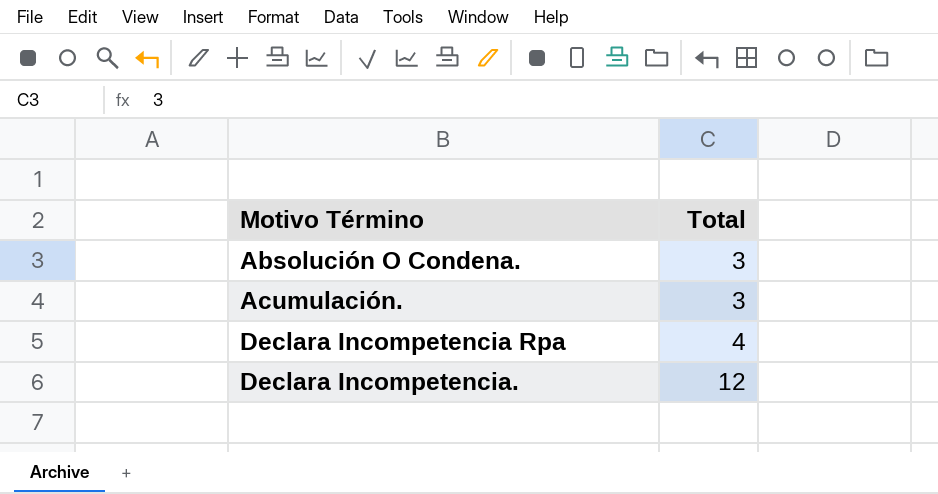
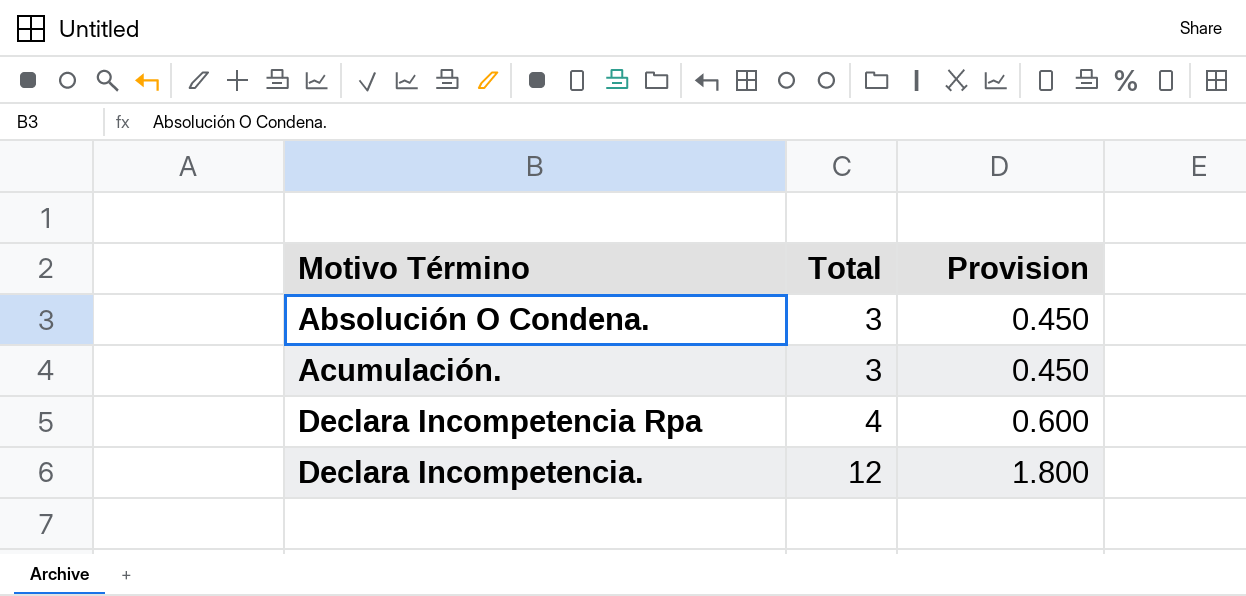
column Provision | formula: none -> [Total] * 0.15

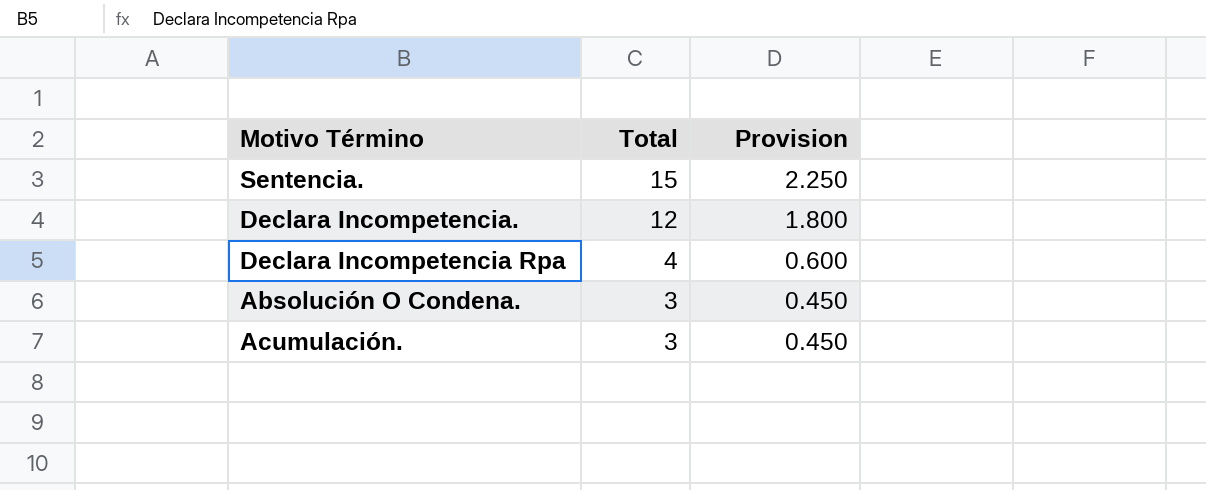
row order: Motivo Término ascending -> Total descending
row Sentencia.: none -> 15 | 2.250

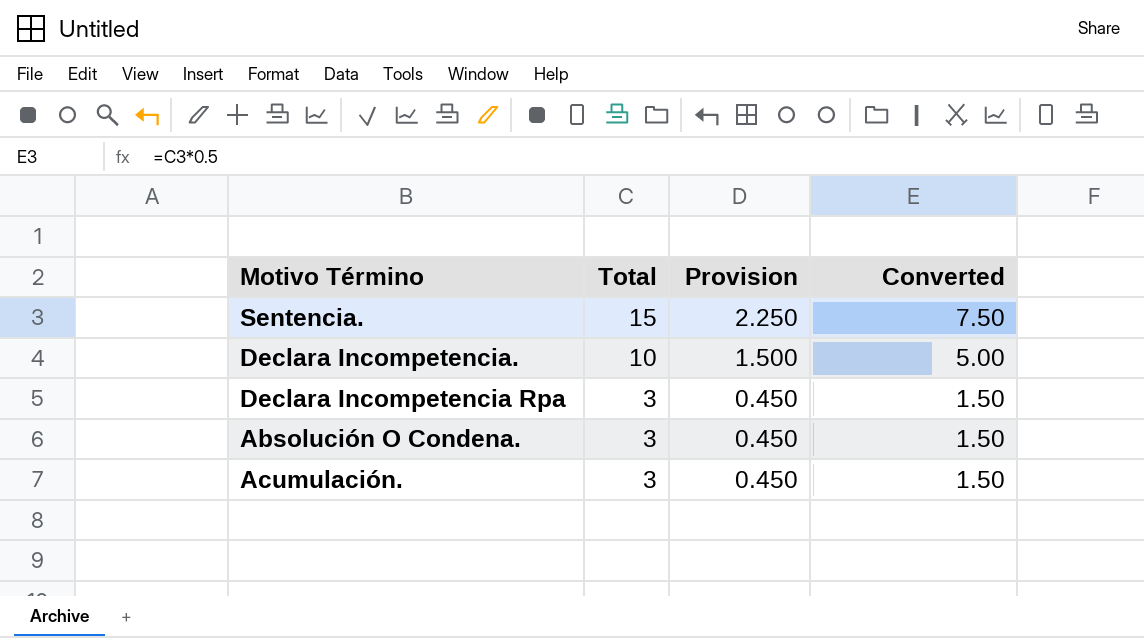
column Converted | formula: none -> [Total] * 0.5
Declara Incompetencia. | Total: 12 -> 10
Declara Incompetencia. | Provision: 1.800 -> 1.500
Declara Incompetencia Rpa | Total: 4 -> 3
Declara Incompetencia Rpa | Provision: 0.600 -> 0.450

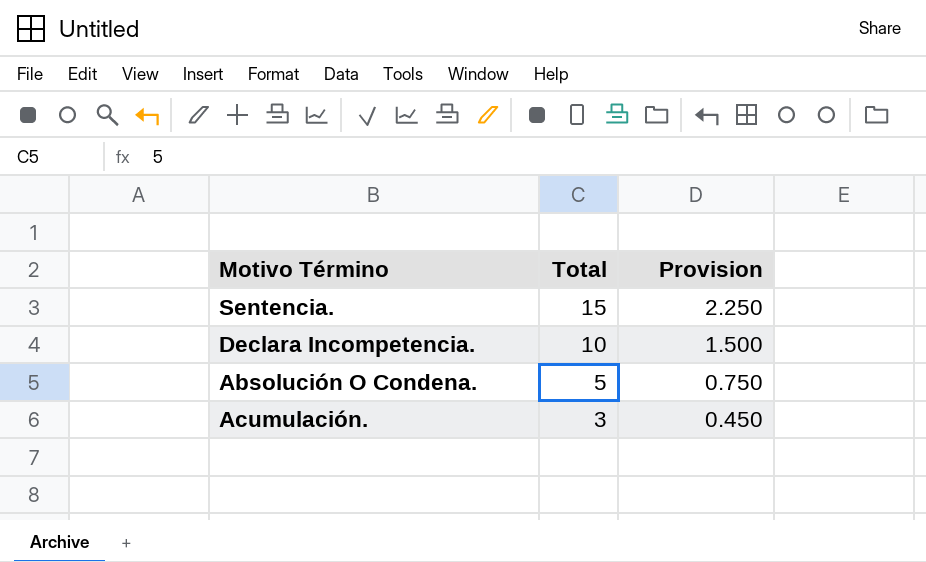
column Converted | formula: [Total] * 0.5 -> none
row Declara Incompetencia Rpa: 3 | 0.450 | 1.50 -> none
Absolución O Condena. | Total: 3 -> 5
Absolución O Condena. | Provision: 0.450 -> 0.750

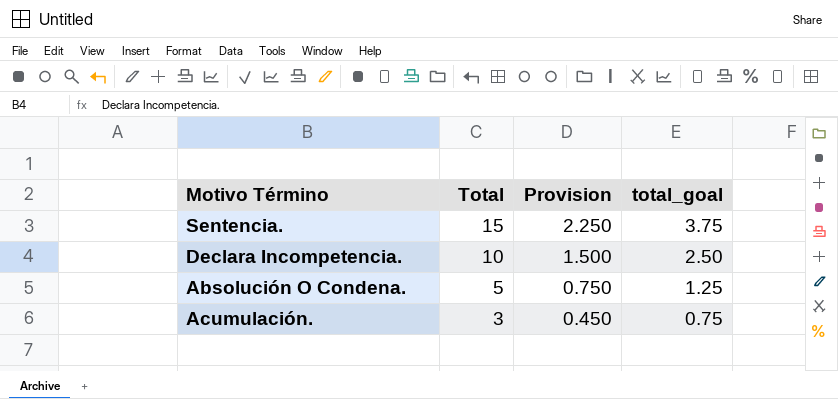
column total_goal | formula: none -> [Total] * 0.25

